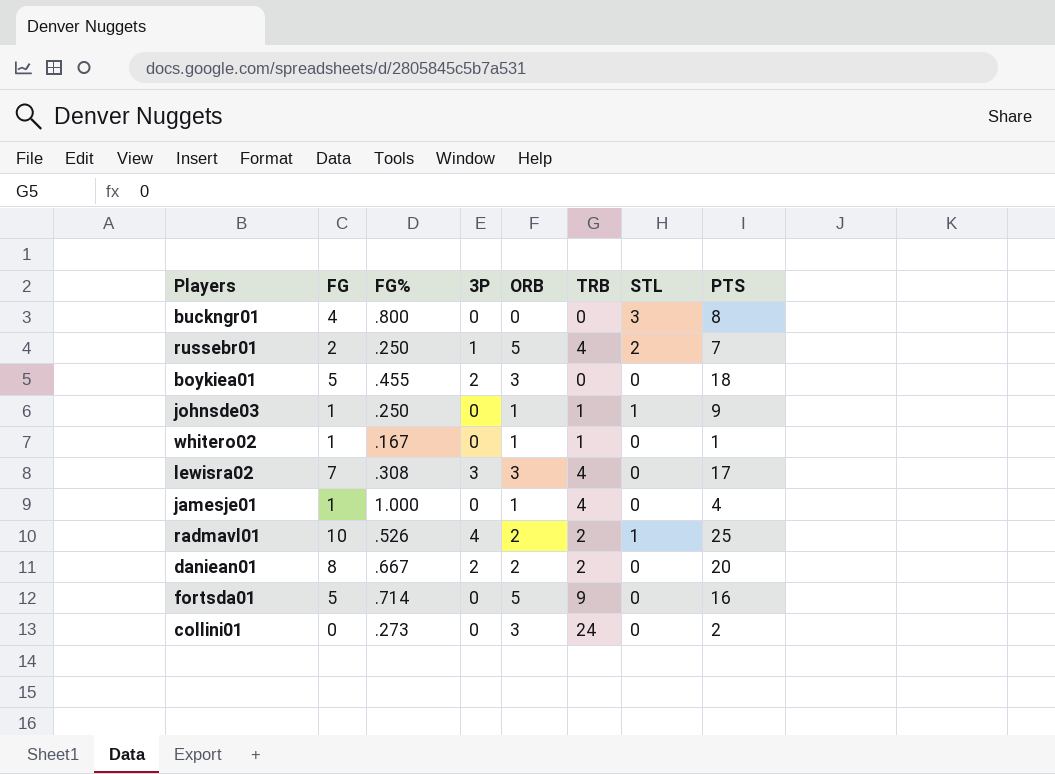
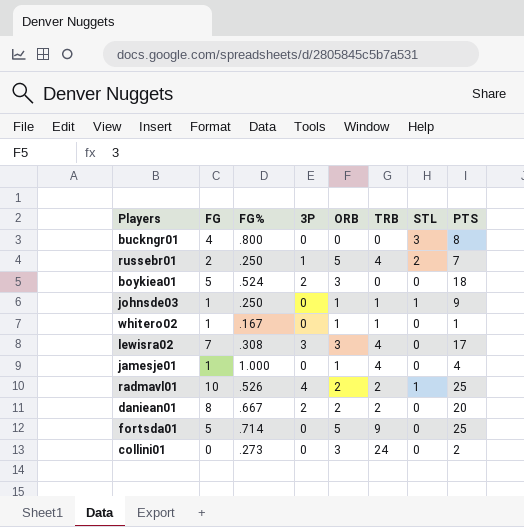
boykiea01 | FG%: .455 -> .524
fortsda01 | PTS: 16 -> 25

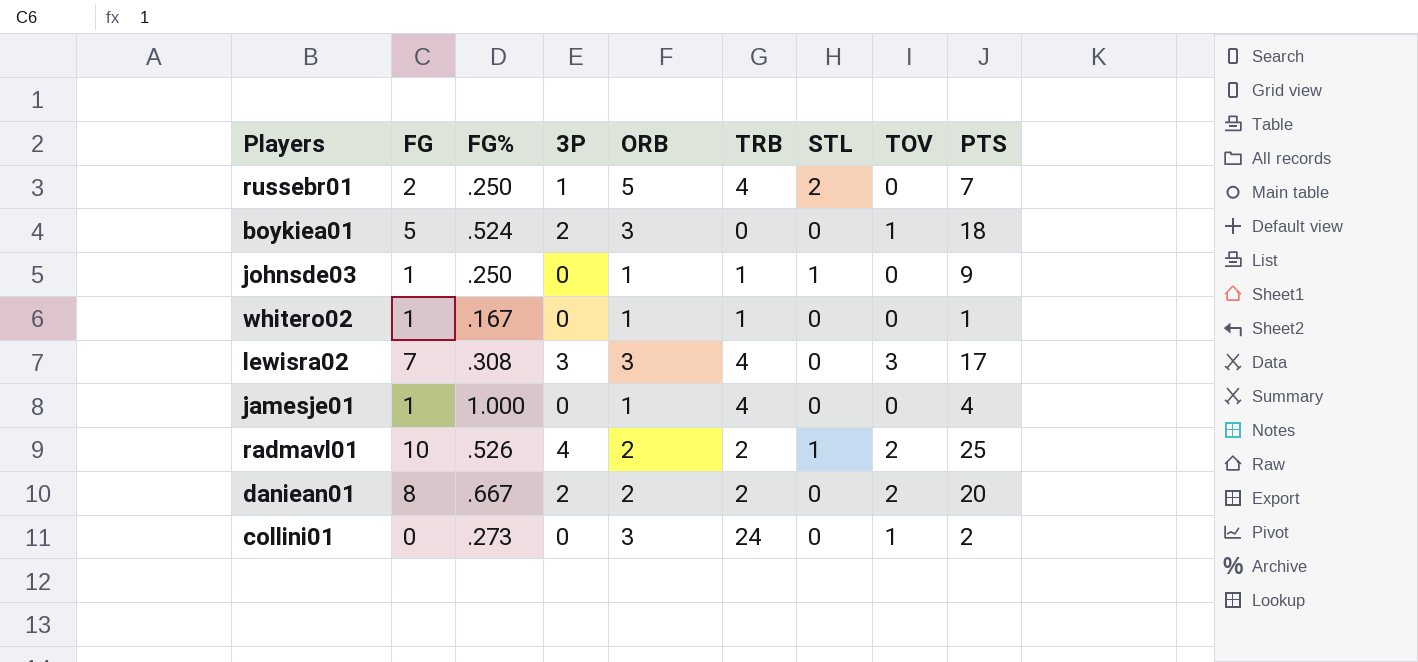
column TOV | position: none -> 8
row buckngr01: 4 | .800 | 0 | 0 | 0 | 3 | 8 -> none
row fortsda01: 5 | .714 | 0 | 5 | 9 | 0 | 25 -> none

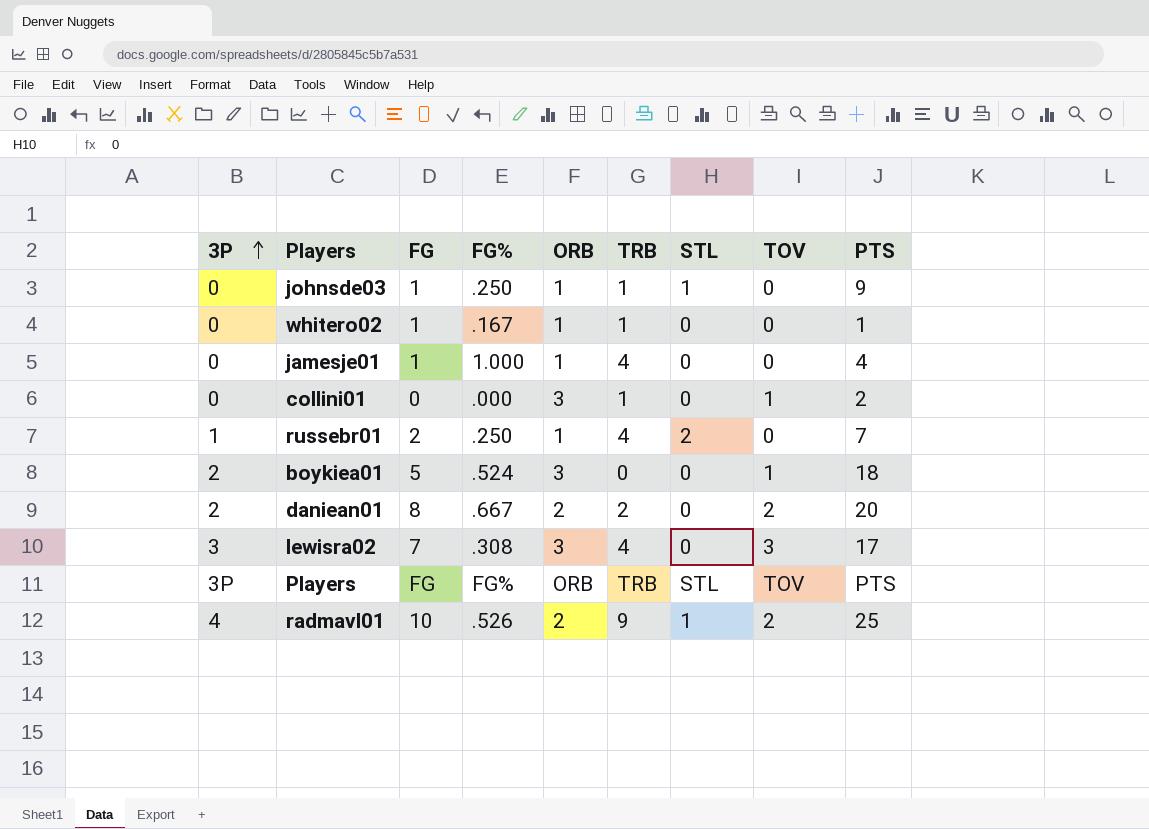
row order: none -> 3P ascending
column 3P | position: 4 -> 1
collini01 | FG%: .273 -> .000
collini01 | TRB: 24 -> 1
russebr01 | ORB: 5 -> 1
row Players: none -> 3P | FG | FG% | ORB | TRB | STL | TOV | PTS
radmavl01 | TRB: 2 -> 9

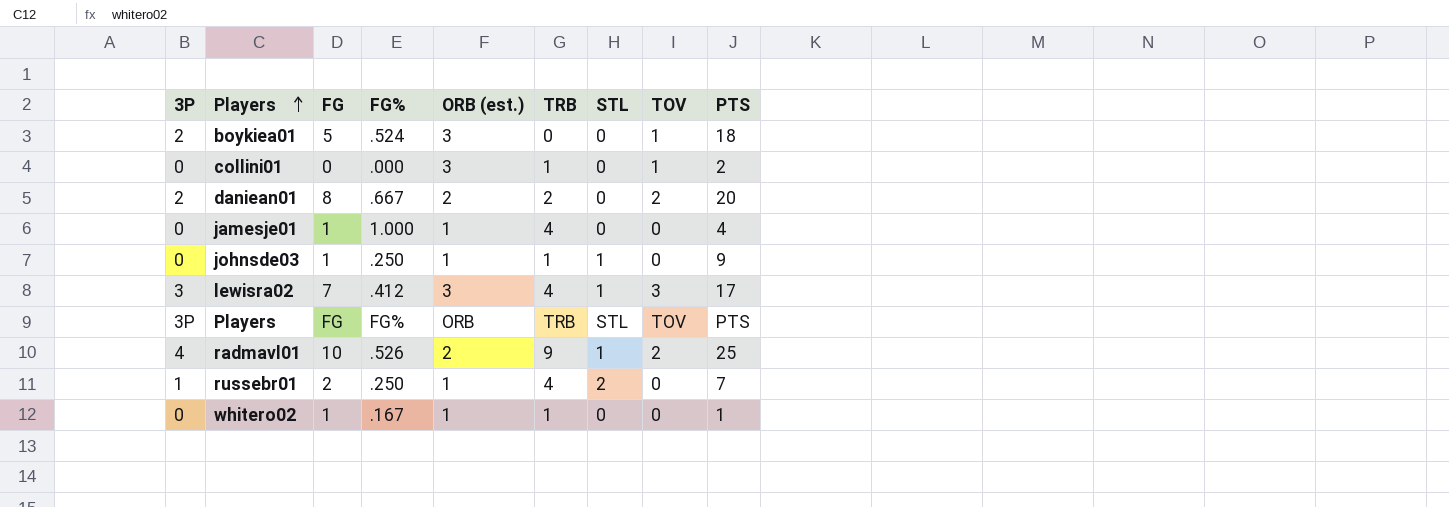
row order: 3P ascending -> Players ascending
column name: ORB -> ORB (est.)
lewisra02 | FG%: .308 -> .412
lewisra02 | STL: 0 -> 1

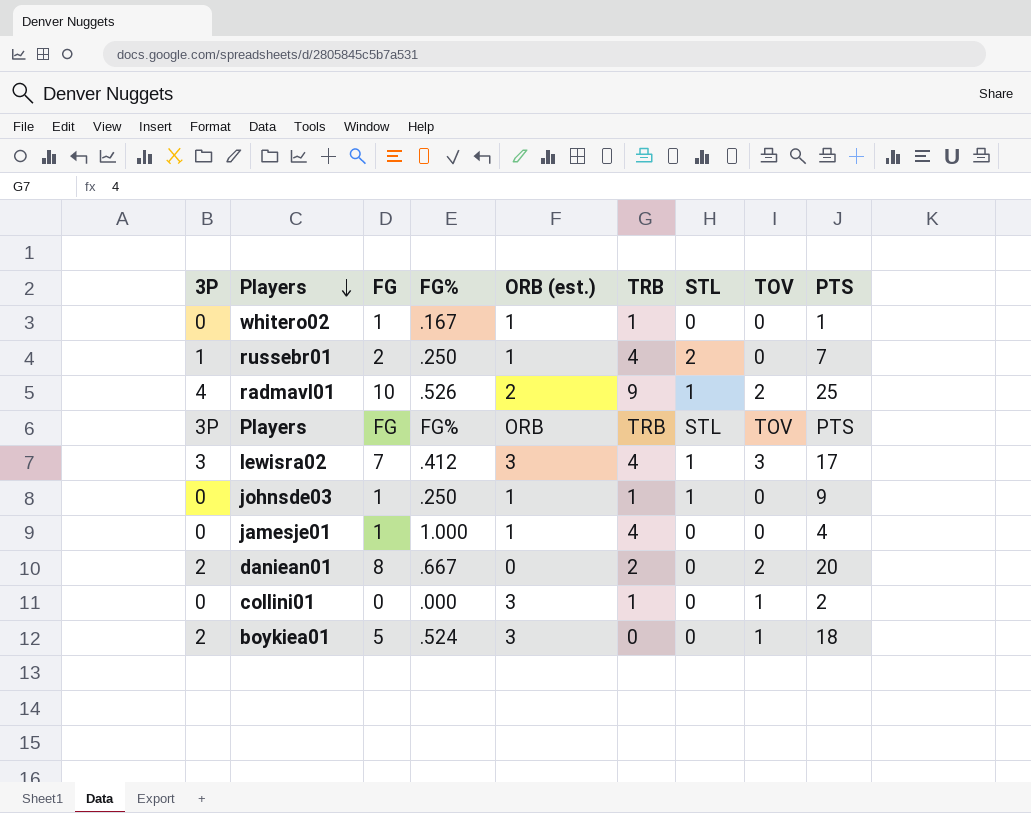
row order: Players ascending -> Players descending
daniean01 | ORB (est.): 2 -> 0

